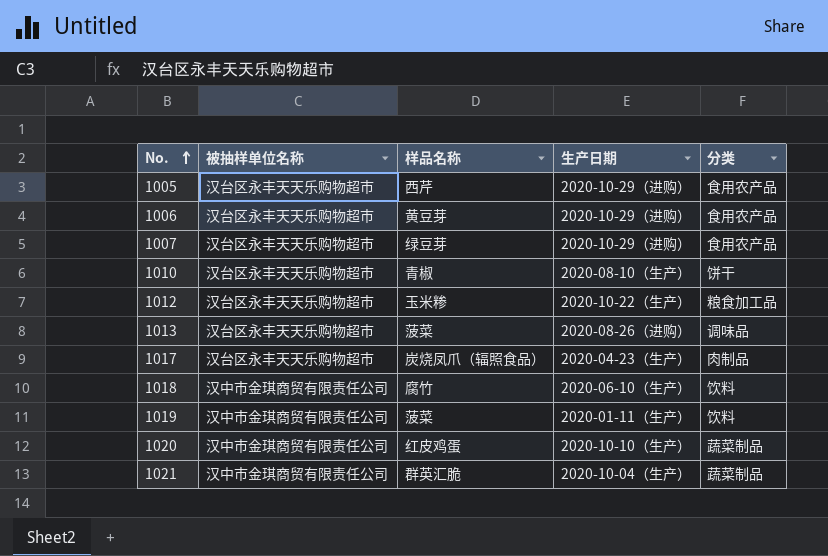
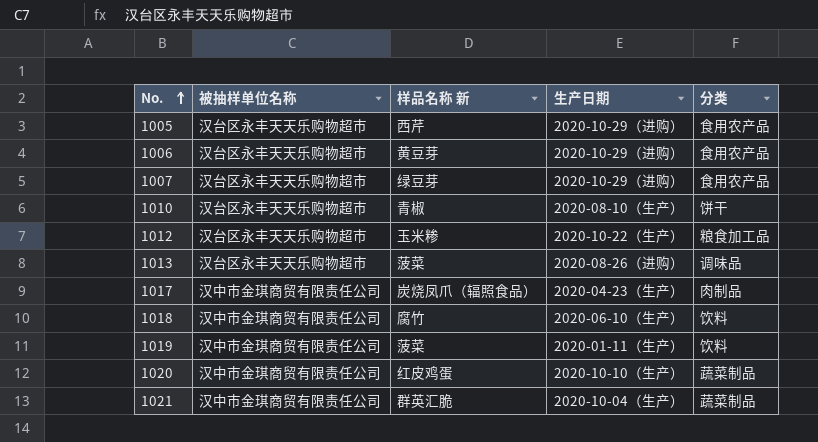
column name: 样品名称 -> 样品名称 新
1017 | 被抽样单位名称: 汉台区永丰天天乐购物超市 -> 汉中市金琪商贸有限责任公司

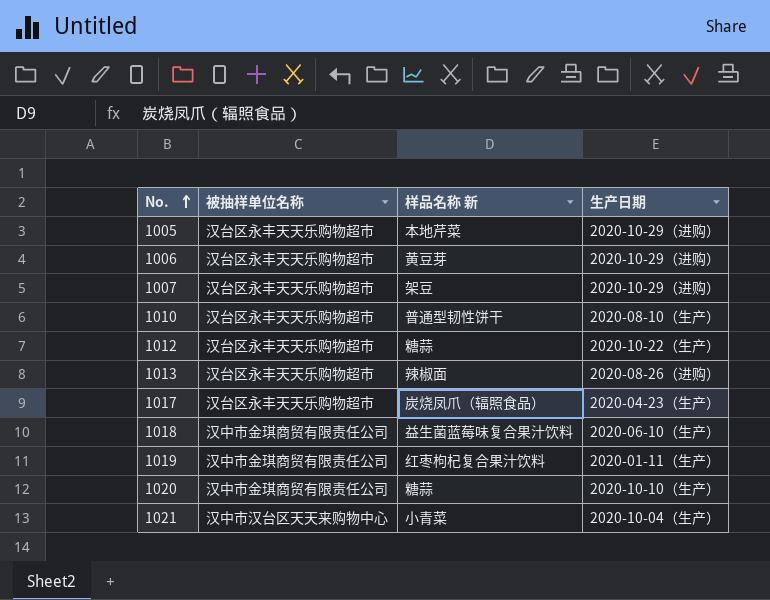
column 分类 | position: 5 -> none
1005 | 样品名称 新: 西芹 -> 本地芹菜
1007 | 样品名称 新: 绿豆芽 -> 架豆
1010 | 样品名称 新: 青椒 -> 普通型韧性饼干
1012 | 样品名称 新: 玉米糁 -> 糖蒜
1013 | 样品名称 新: 菠菜 -> 辣椒面
1017 | 被抽样单位名称: 汉中市金琪商贸有限责任公司 -> 汉台区永丰天天乐购物超市
1018 | 样品名称 新: 腐竹 -> 益生菌蓝莓味复合果汁饮料
1019 | 样品名称 新: 菠菜 -> 红枣枸杞复合果汁饮料
1020 | 样品名称 新: 红皮鸡蛋 -> 糖蒜
1021 | 被抽样单位名称: 汉中市金琪商贸有限责任公司 -> 汉中市汉台区天天来购物中心
1021 | 样品名称 新: 群英汇脆 -> 小青菜

